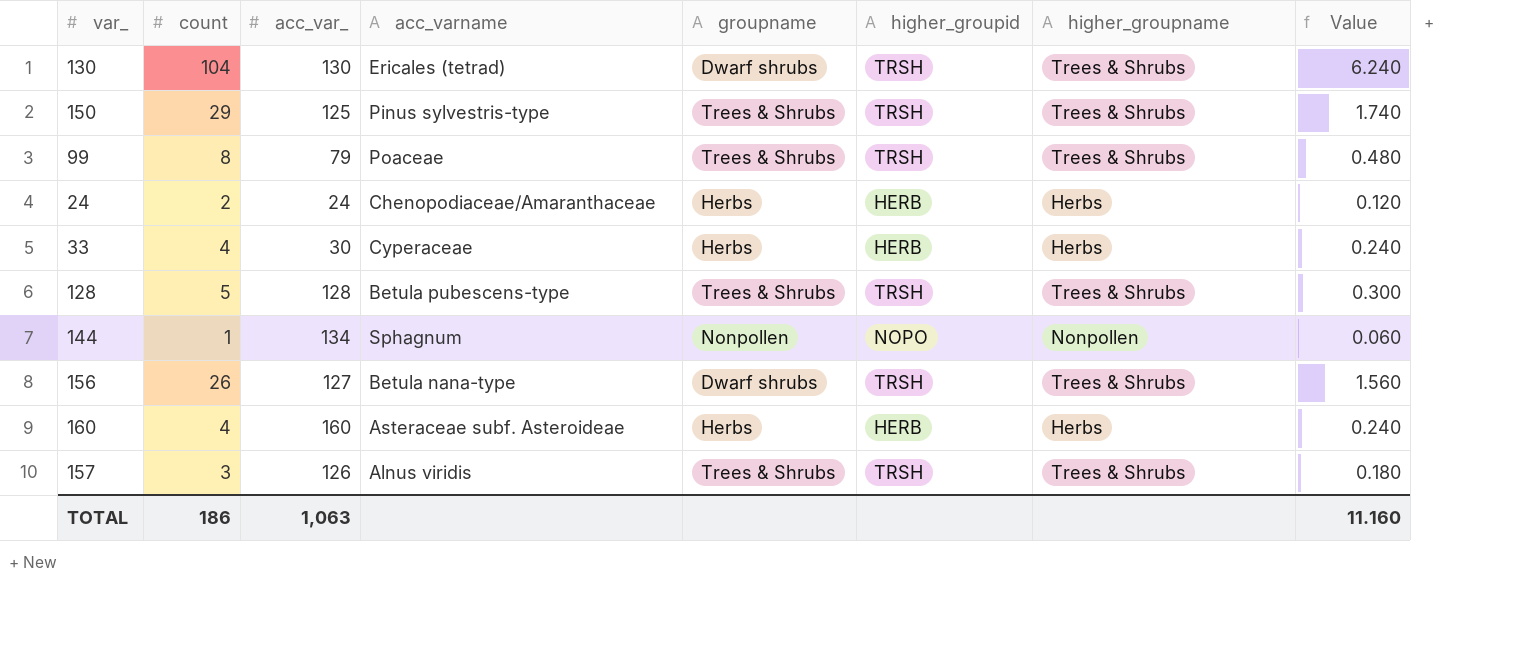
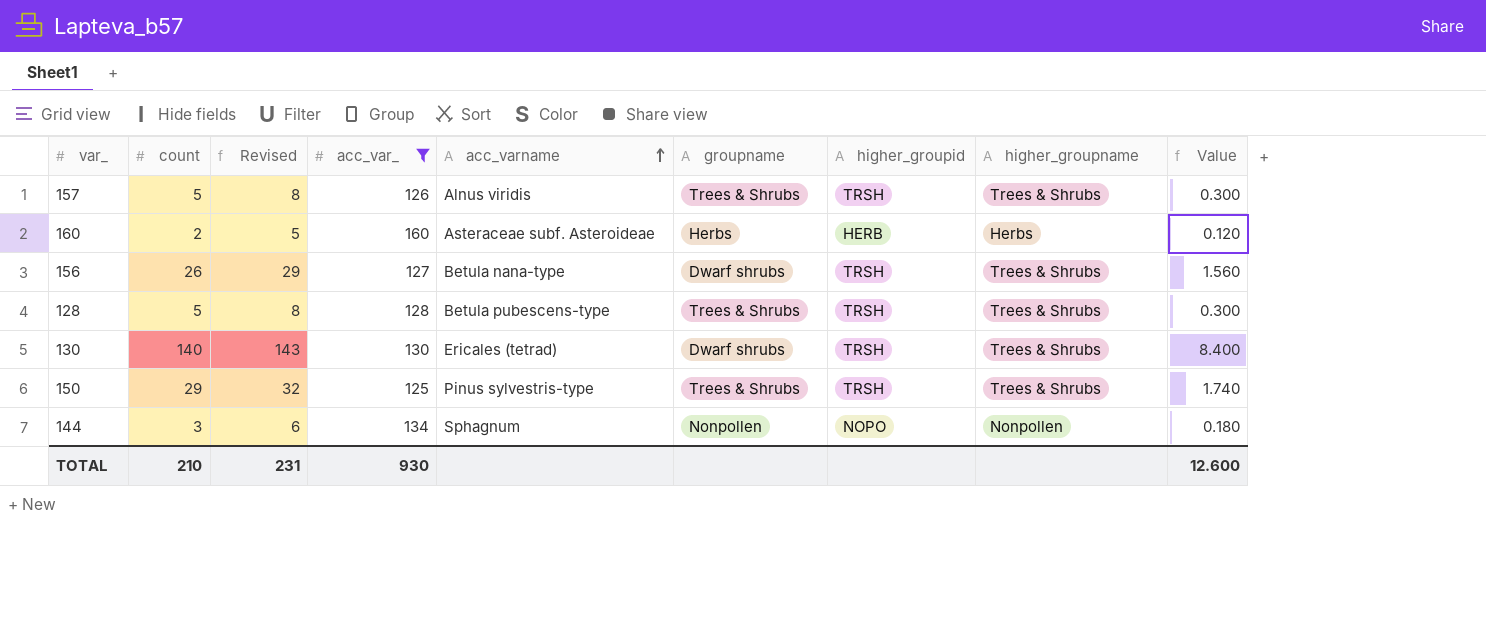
filter: none -> acc_var_ >= 125
row order: none -> acc_varname ascending
column Revised | formula: none -> [count] + 3
157 | count: 3 -> 5
157 | Value: 0.180 -> 0.300
160 | count: 4 -> 2
160 | Value: 0.240 -> 0.120
130 | count: 104 -> 140
130 | Value: 6.240 -> 8.400
144 | count: 1 -> 3
144 | Value: 0.060 -> 0.180
TOTAL | count: 186 -> 210
TOTAL | acc_var_: 1,063 -> 930
TOTAL | Value: 11.160 -> 12.600

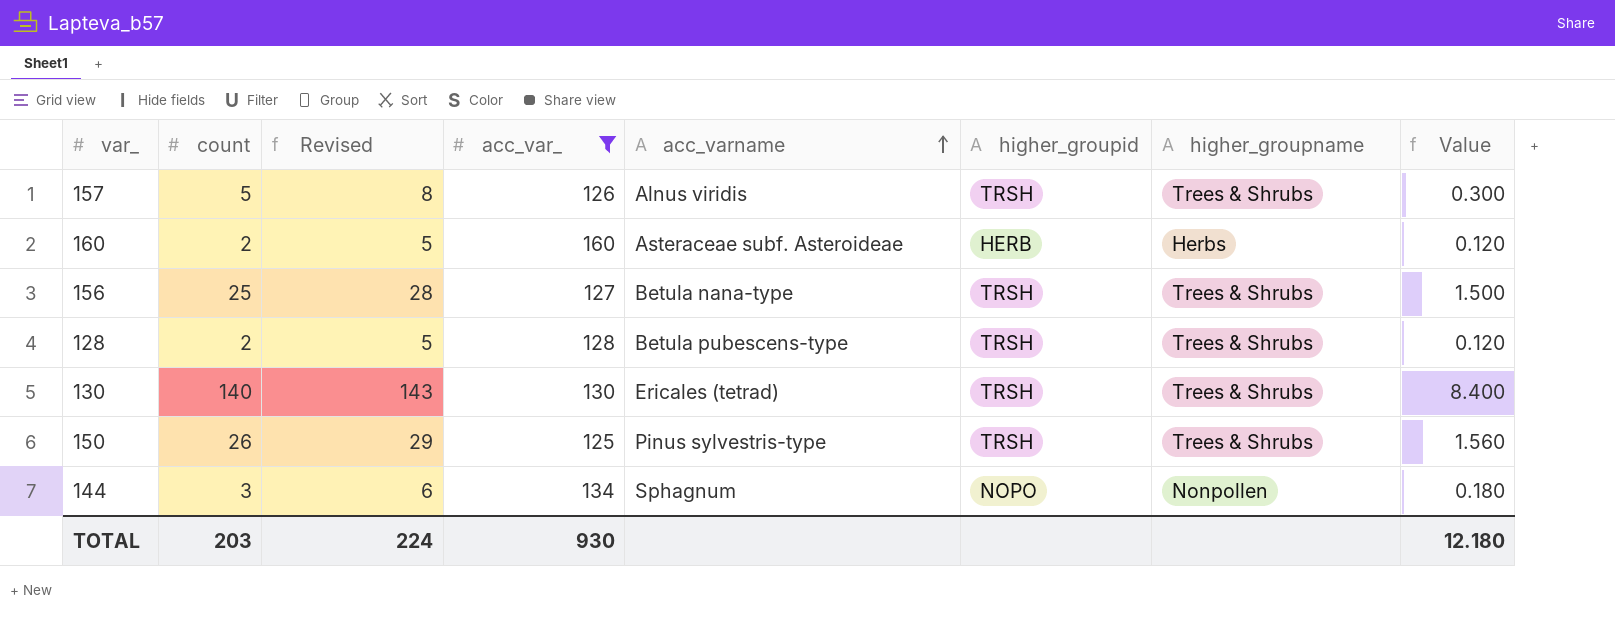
column groupname | position: 6 -> none
156 | count: 26 -> 25
156 | Revised: 29 -> 28
156 | Value: 1.560 -> 1.500
128 | count: 5 -> 2
128 | Revised: 8 -> 5
128 | Value: 0.300 -> 0.120
150 | count: 29 -> 26
150 | Revised: 32 -> 29
150 | Value: 1.740 -> 1.560
TOTAL | count: 210 -> 203
TOTAL | Revised: 231 -> 224
TOTAL | Value: 12.600 -> 12.180

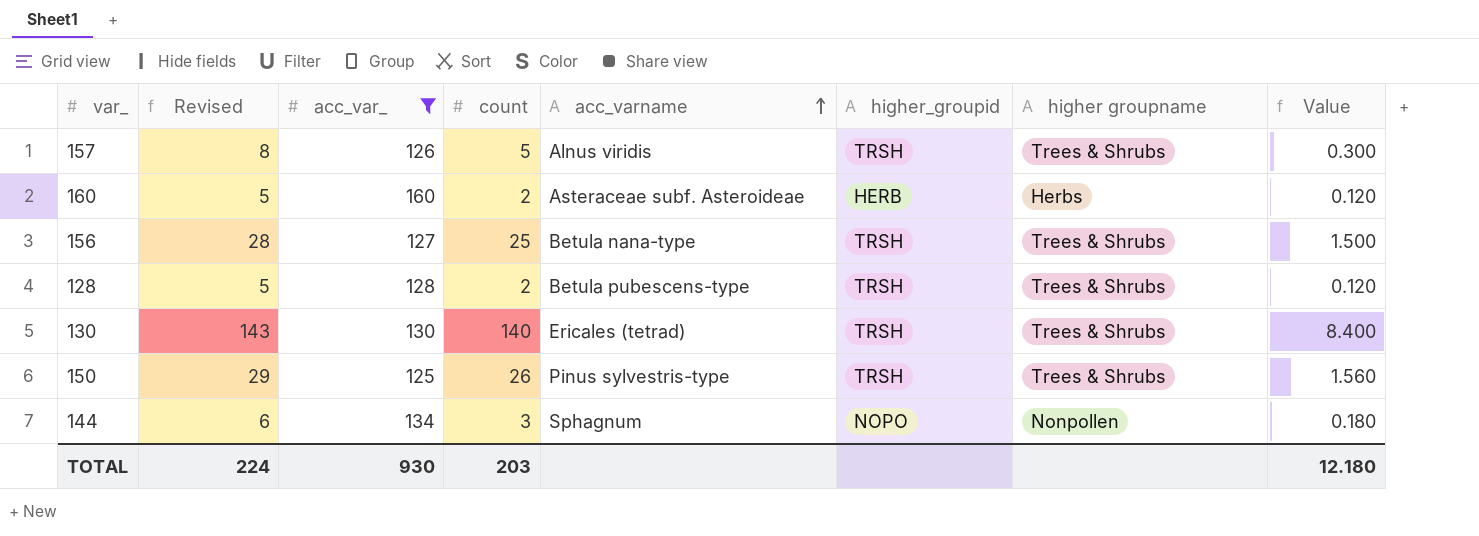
column count | position: 2 -> 4
column name: higher_groupname -> higher groupname

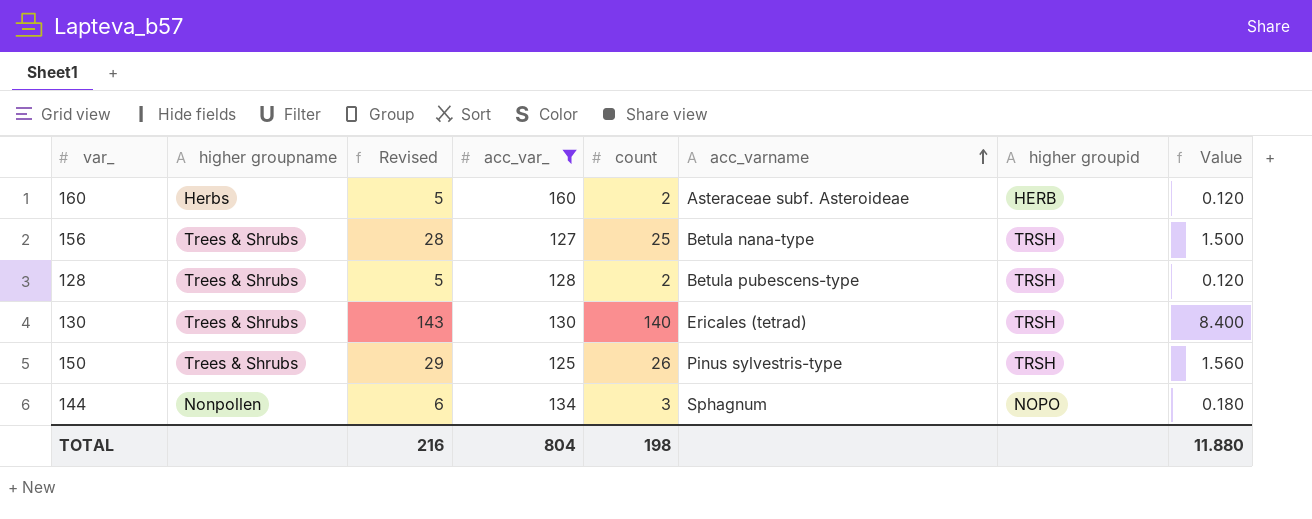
column higher groupname | position: 7 -> 2
column name: higher_groupid -> higher groupid
row 157: 8 | 126 | 5 | Alnus viridis | TRSH | Trees & Shrubs | 0.300 -> none
TOTAL | Revised: 224 -> 216
TOTAL | acc_var_: 930 -> 804
TOTAL | count: 203 -> 198
TOTAL | Value: 12.180 -> 11.880

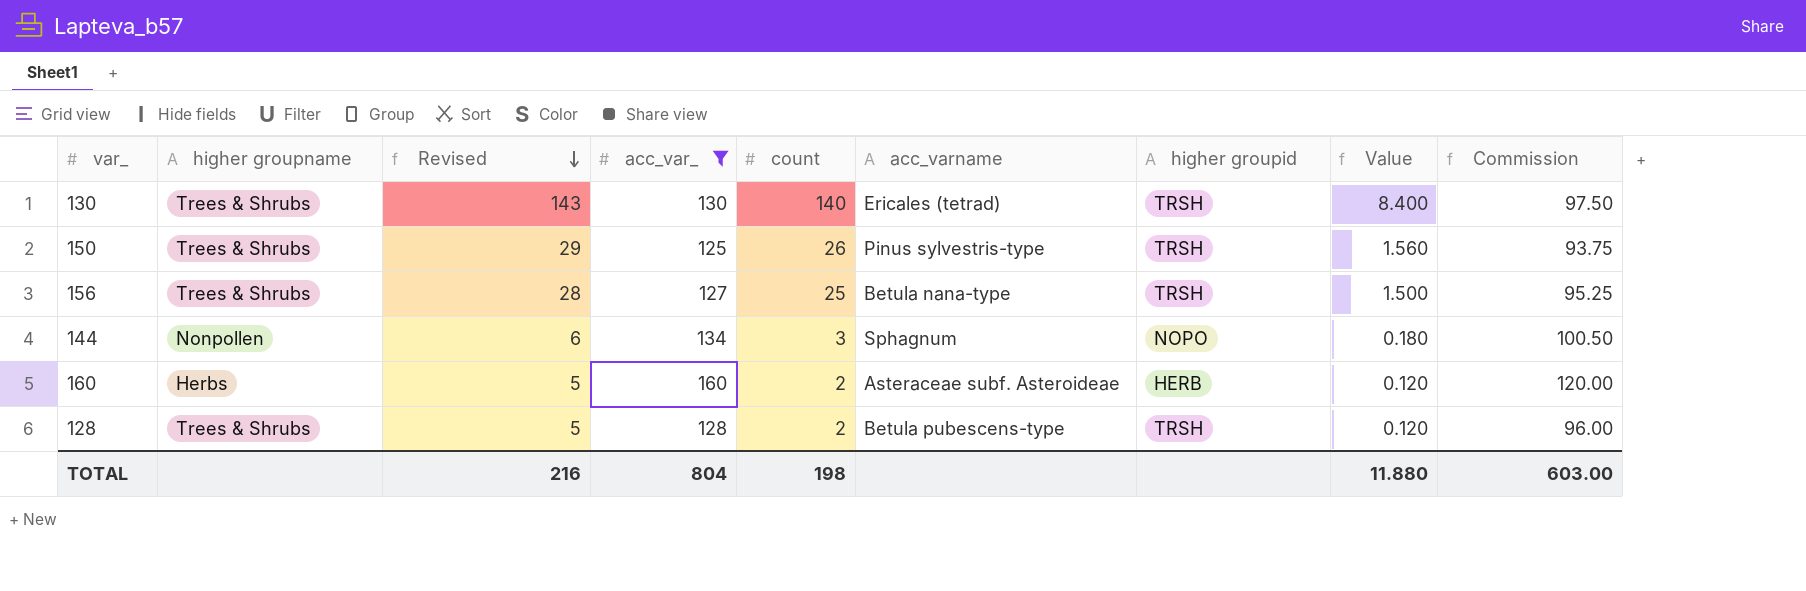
row order: acc_varname ascending -> Revised descending
column Commission | formula: none -> [acc_var_] * 0.75

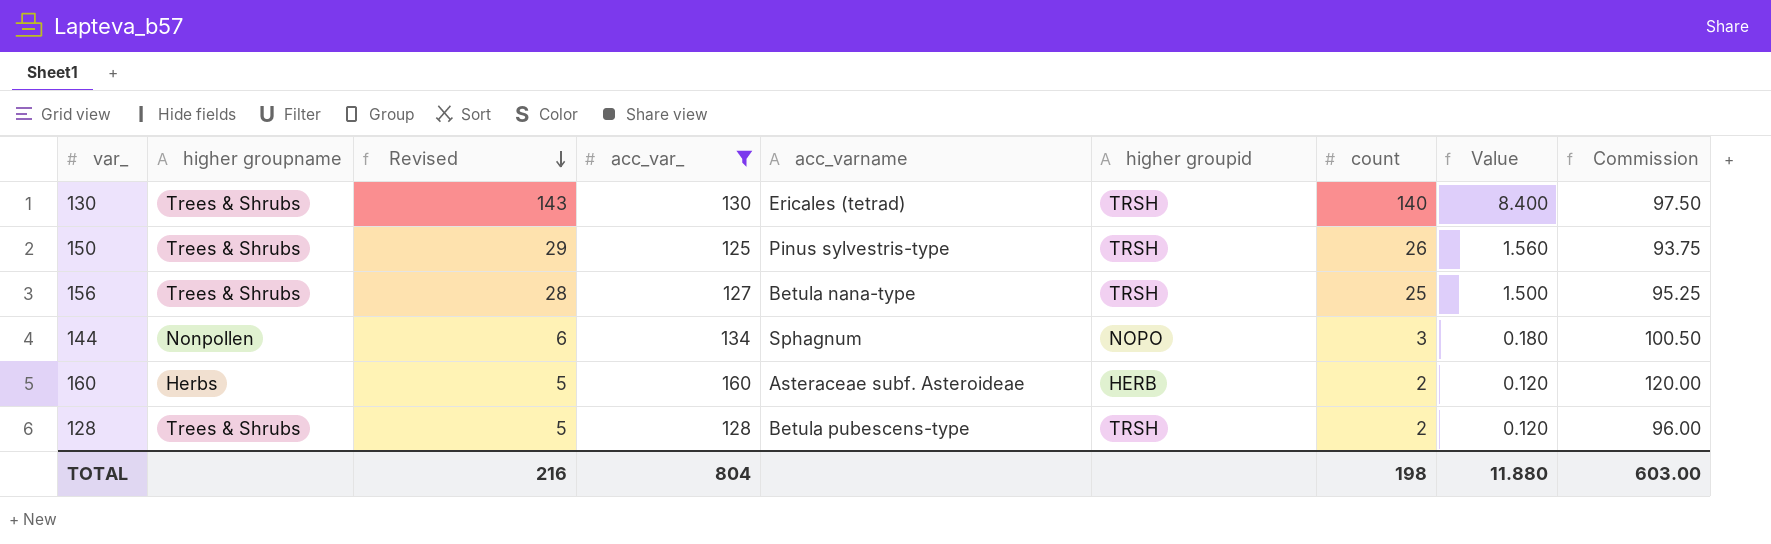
column count | position: 5 -> 7

